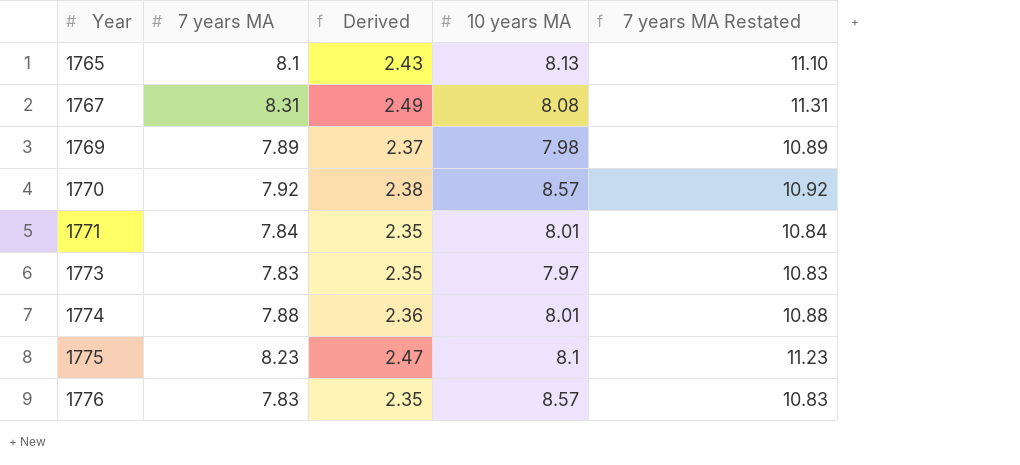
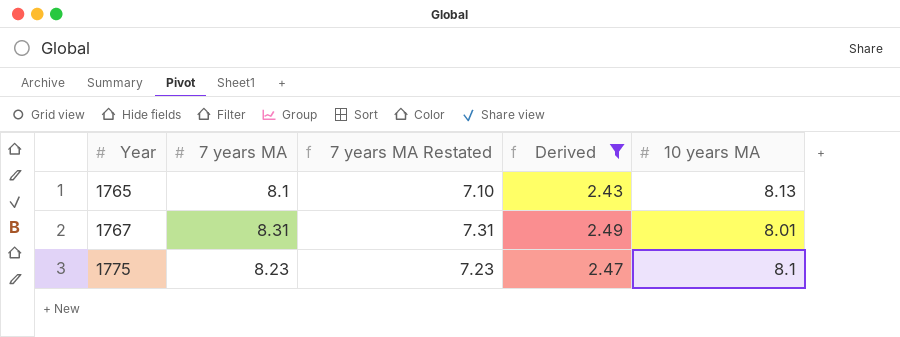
filter: none -> Derived >= 2.43
column 7 years MA Restated | formula: [7 years MA] + 3 -> [7 years MA] - 1
column 7 years MA Restated | position: 5 -> 3
1767 | 10 years MA: 8.08 -> 8.01

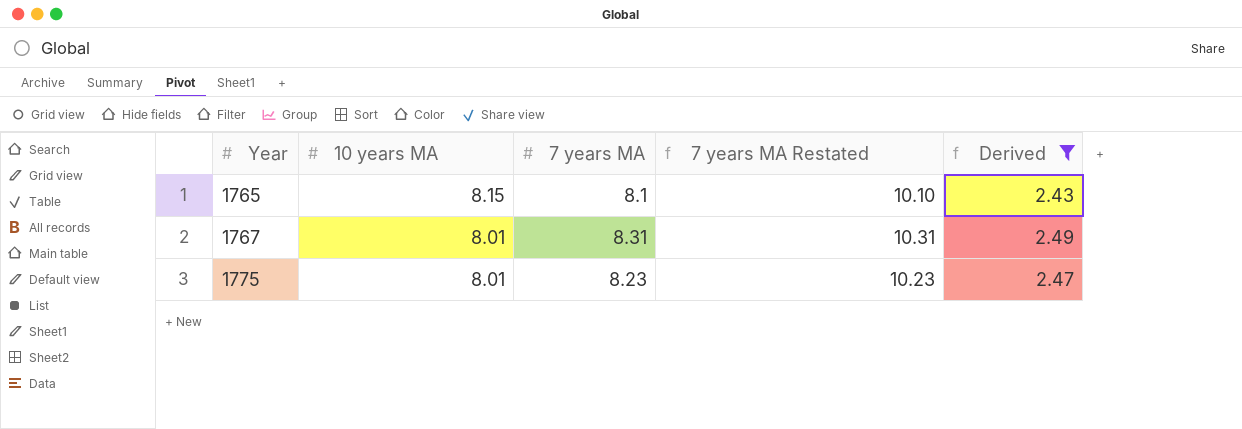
column 10 years MA | position: 5 -> 2
column 7 years MA Restated | formula: [7 years MA] - 1 -> [7 years MA] + 2
1765 | 10 years MA: 8.13 -> 8.15
1775 | 10 years MA: 8.1 -> 8.01

